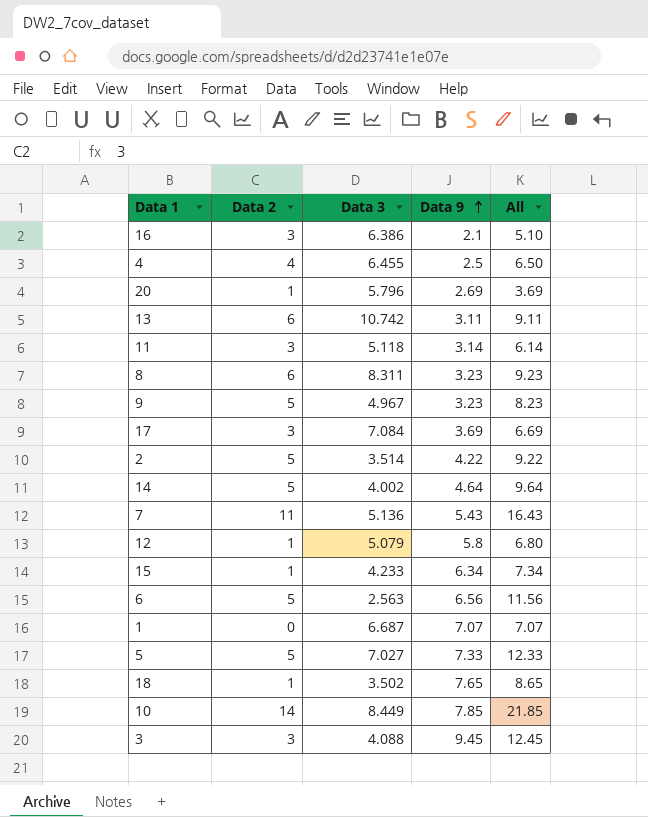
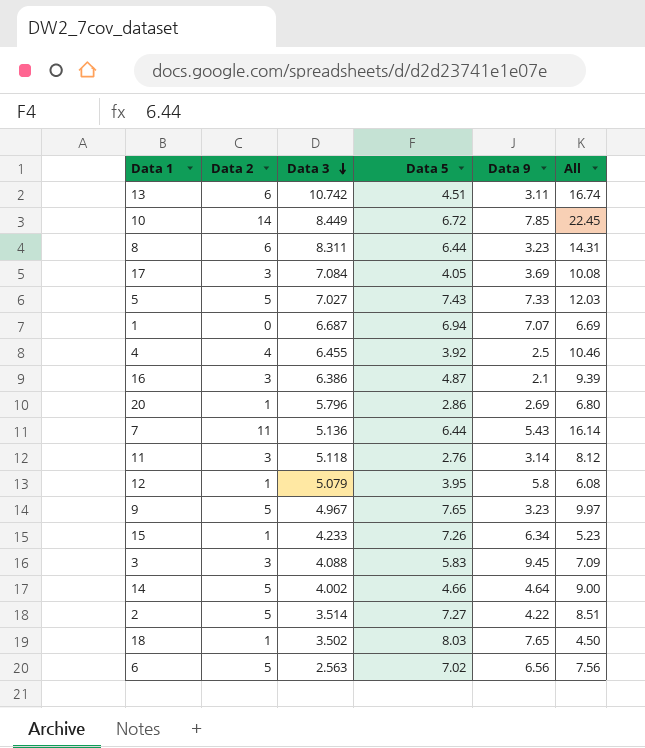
row order: Data 9 ascending -> Data 3 descending
column Data 5 | position: none -> 4
column All | formula: [Data 2] + [Data 9] -> [Data 2] + [Data 3]

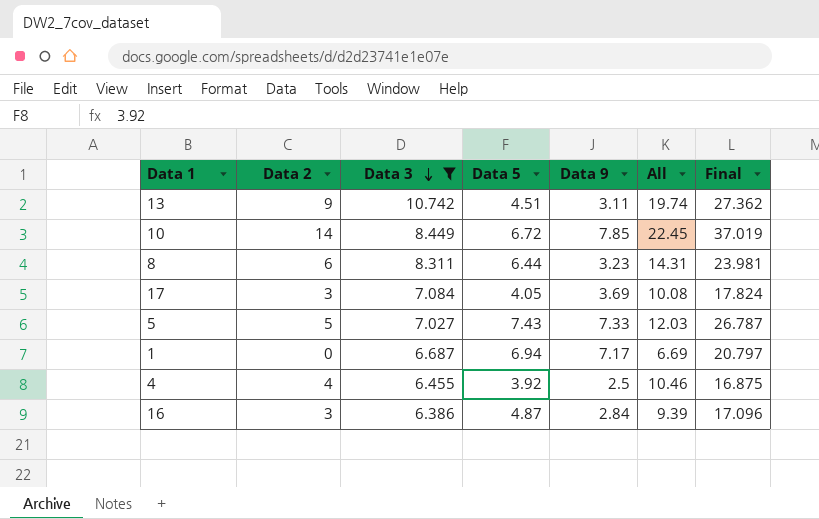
filter: none -> Data 3 >= 6.386
column Final | formula: none -> [Data 2] + [Data 3] + [Data 5] + [Data 9]
13 | Data 2: 6 -> 9
13 | All: 16.74 -> 19.74
1 | Data 9: 7.07 -> 7.17
16 | Data 9: 2.1 -> 2.84

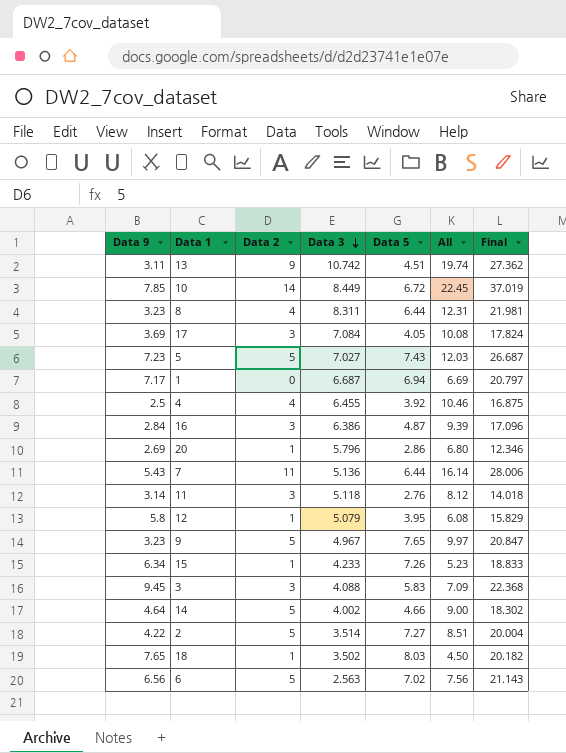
filter: Data 3 >= 6.386 -> none
column Data 9 | position: 5 -> 1
8 | Data 2: 6 -> 4
8 | All: 14.31 -> 12.31
8 | Final: 23.981 -> 21.981
5 | Data 9: 7.33 -> 7.23
5 | Final: 26.787 -> 26.687

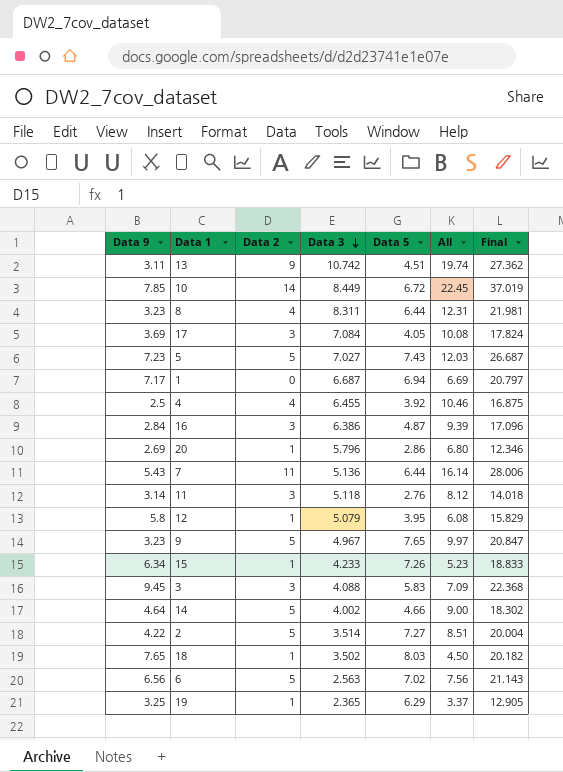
row 19: none -> 3.25 | 1 | 2.365 | 6.29 | 3.37 | 12.905

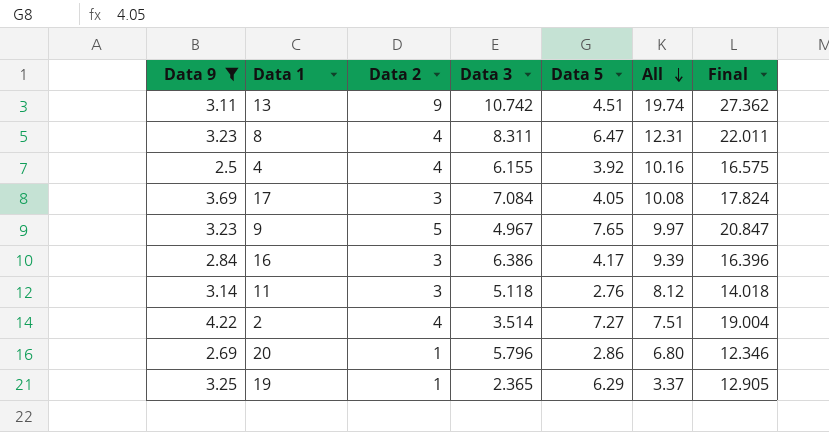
filter: none -> Data 9 <= 4.22
row order: Data 3 descending -> All descending
8 | Data 5: 6.44 -> 6.47
8 | Final: 21.981 -> 22.011
4 | Data 3: 6.455 -> 6.155
4 | All: 10.46 -> 10.16
4 | Final: 16.875 -> 16.575
16 | Data 5: 4.87 -> 4.17
16 | Final: 17.096 -> 16.396
2 | Data 2: 5 -> 4
2 | All: 8.51 -> 7.51
2 | Final: 20.004 -> 19.004

